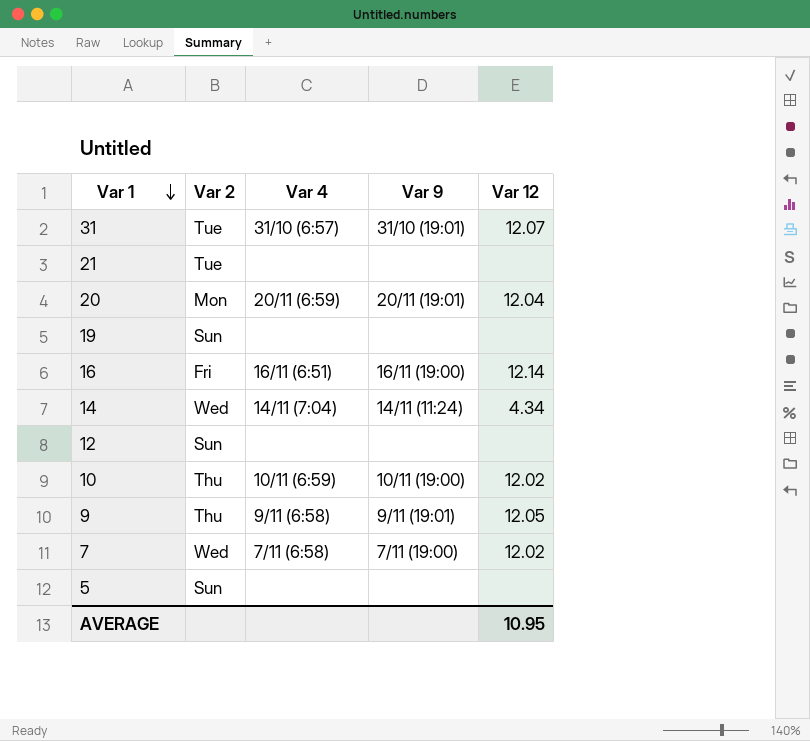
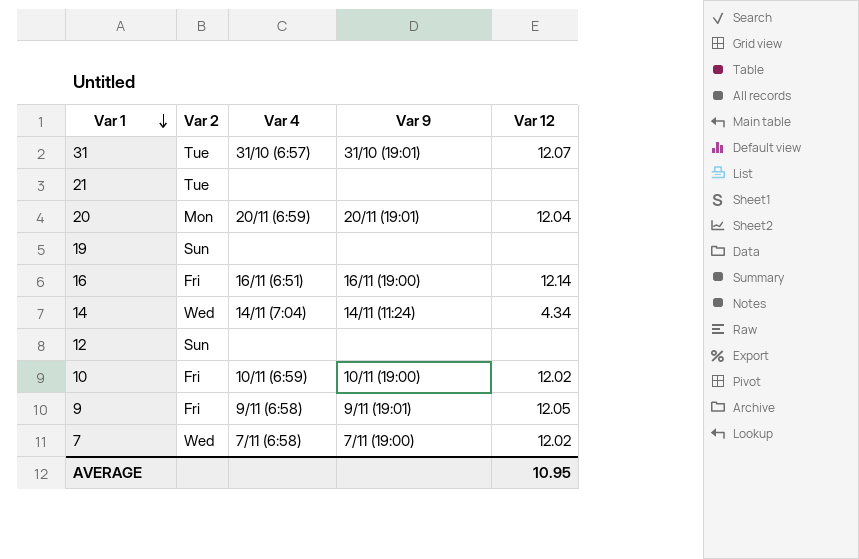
row 5: Sun | none | none | none -> none
10 | Var 2: Thu -> Fri
9 | Var 2: Thu -> Fri

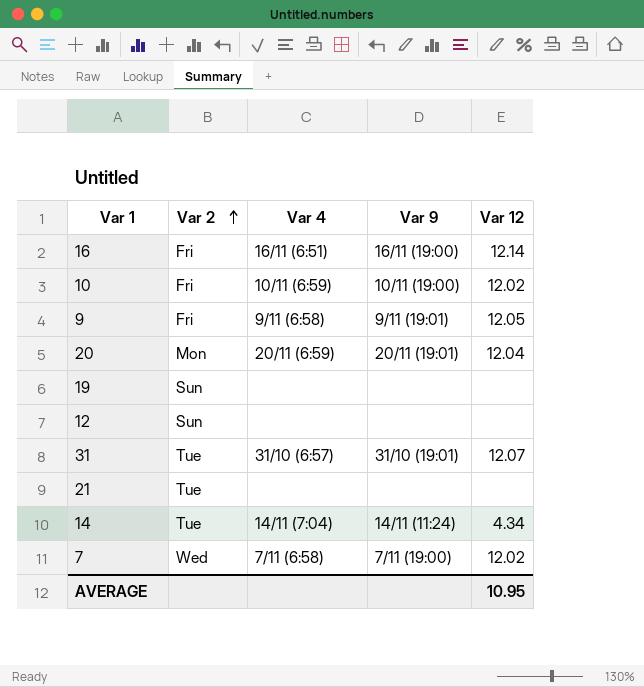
row order: Var 1 descending -> Var 2 ascending
14 | Var 2: Wed -> Tue

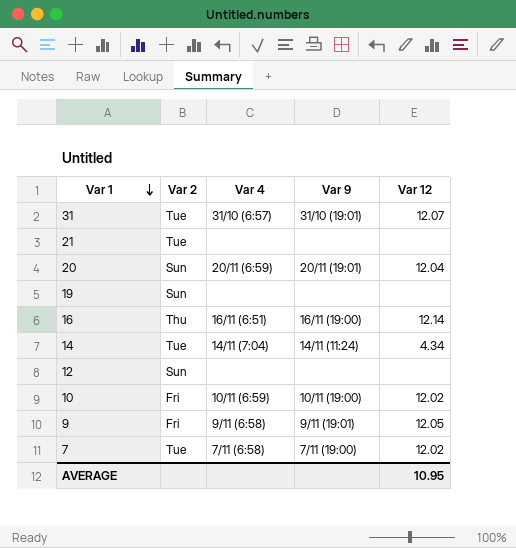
row order: Var 2 ascending -> Var 1 descending
20 | Var 2: Mon -> Sun
16 | Var 2: Fri -> Thu
7 | Var 2: Wed -> Tue

